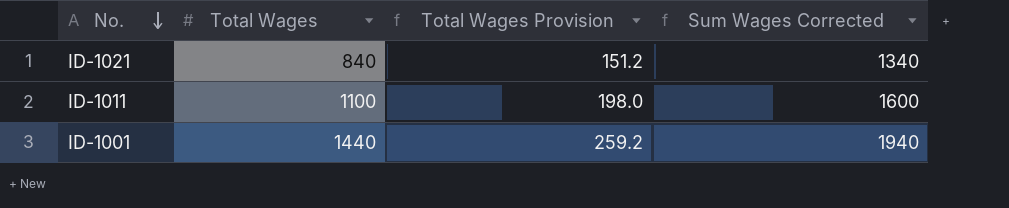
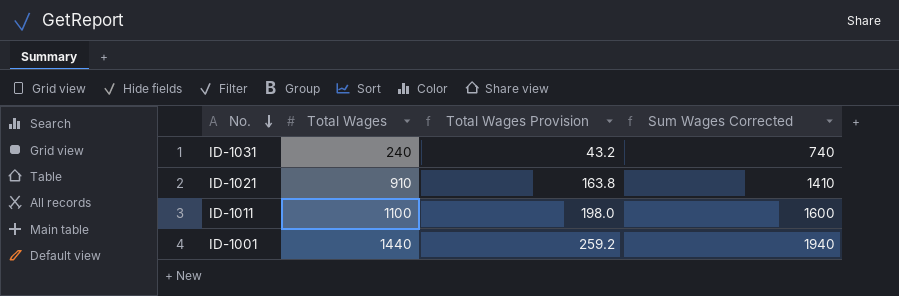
row ID-1031: none -> 240 | 43.2 | 740
ID-1021 | Total Wages: 840 -> 910
ID-1021 | Total Wages Provision: 151.2 -> 163.8
ID-1021 | Sum Wages Corrected: 1340 -> 1410

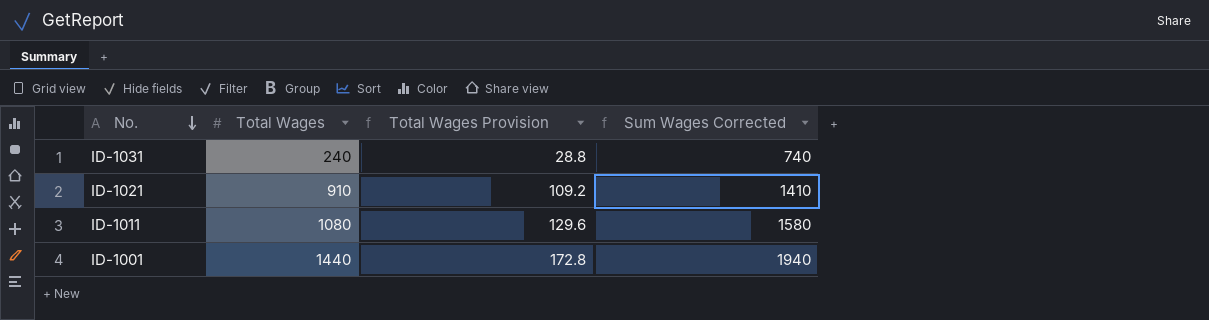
column Total Wages Provision | formula: [Total Wages] * 0.18 -> [Total Wages] * 0.12
ID-1011 | Total Wages: 1100 -> 1080
ID-1011 | Sum Wages Corrected: 1600 -> 1580

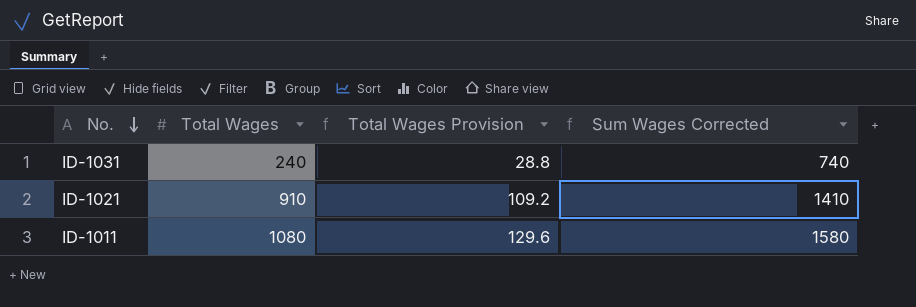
row ID-1001: 1440 | 172.8 | 1940 -> none

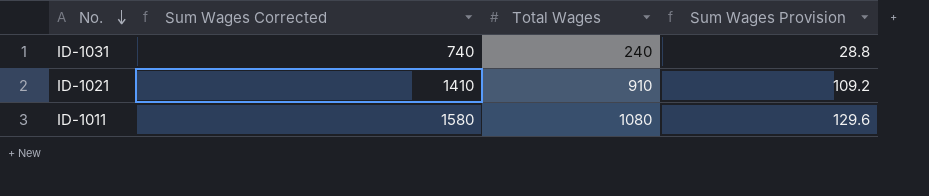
column Sum Wages Corrected | position: 4 -> 2
column name: Total Wages Provision -> Sum Wages Provision

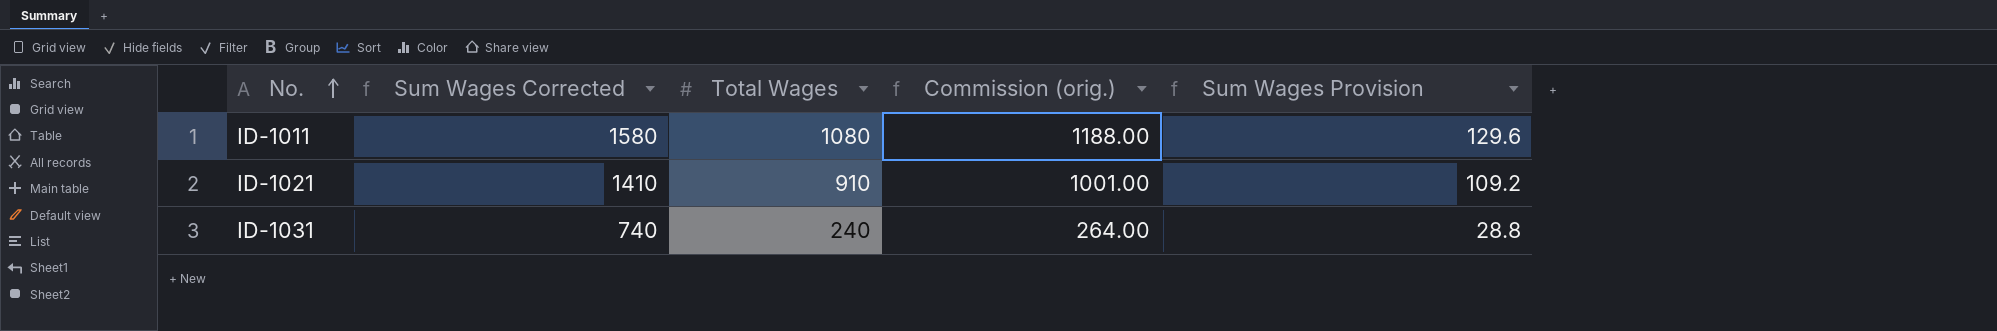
row order: No. descending -> No. ascending
column Commission (orig.) | formula: none -> [Total Wages] * 1.1

